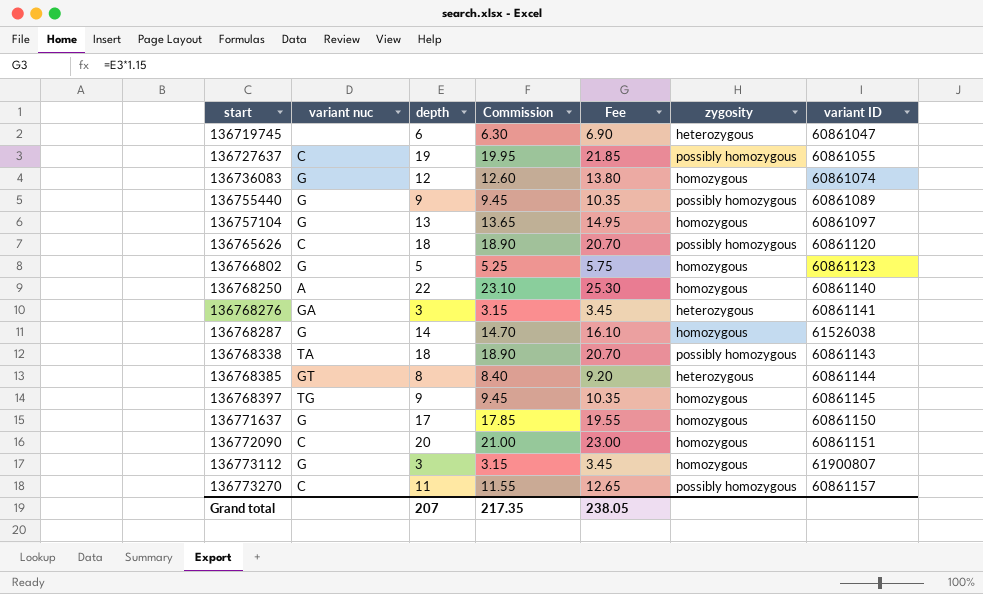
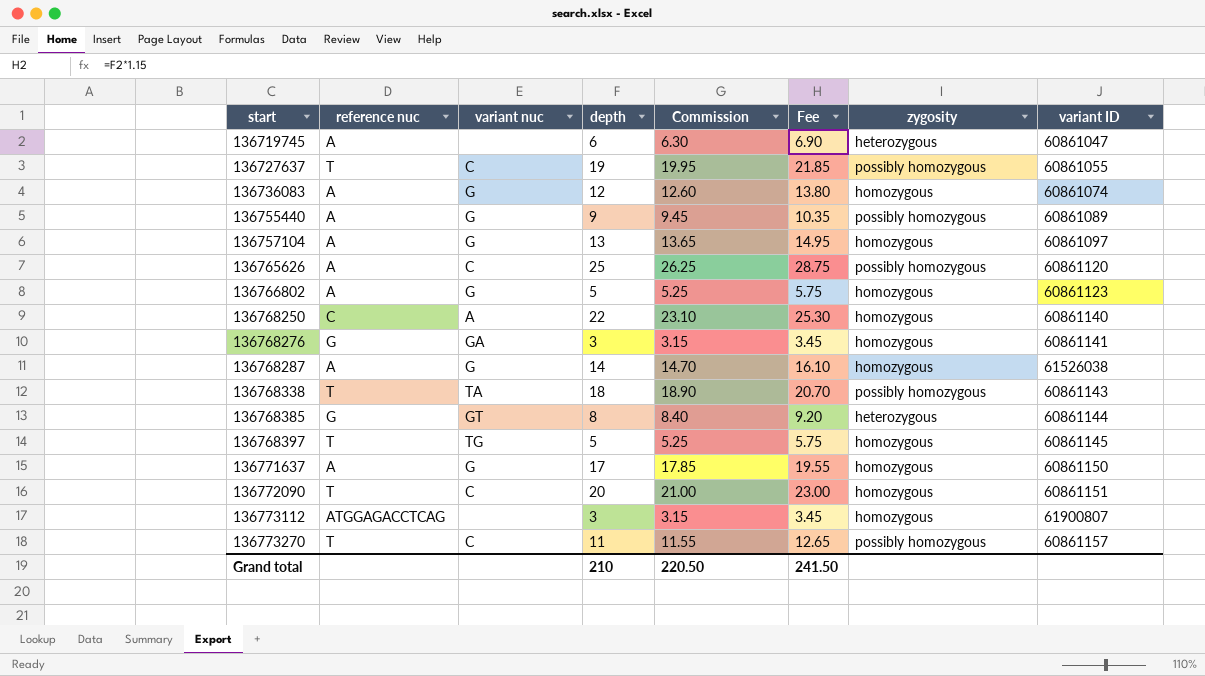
column reference nuc | position: none -> 2
136765626 | depth: 18 -> 25
136765626 | Commission: 18.90 -> 26.25
136765626 | Fee: 20.70 -> 28.75
136768276 | zygosity: heterozygous -> homozygous
136768397 | depth: 9 -> 5
136768397 | Commission: 9.45 -> 5.25
136768397 | Fee: 10.35 -> 5.75
136773112 | variant nuc: G -> none
Grand total | depth: 207 -> 210
Grand total | Commission: 217.35 -> 220.50
Grand total | Fee: 238.05 -> 241.50

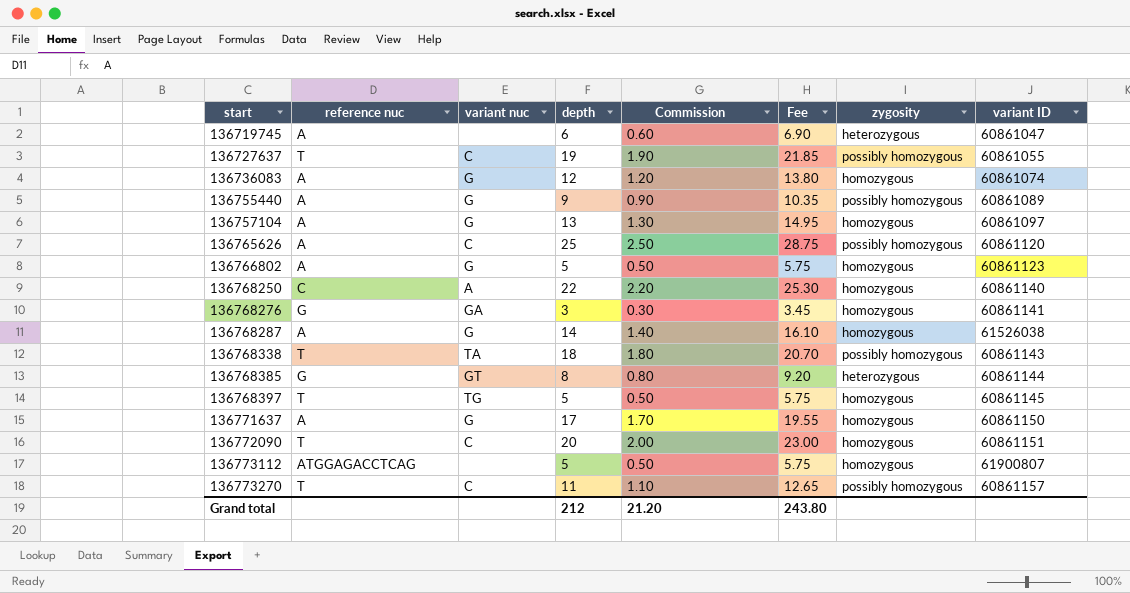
column Commission | formula: [depth] * 1.05 -> [depth] * 0.1
136773112 | depth: 3 -> 5
136773112 | Fee: 3.45 -> 5.75
Grand total | depth: 210 -> 212
Grand total | Commission: 220.50 -> 21.20
Grand total | Fee: 241.50 -> 243.80

